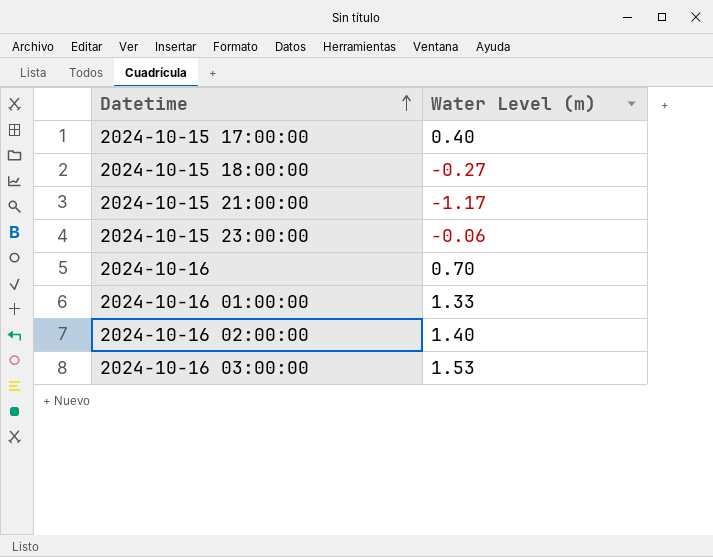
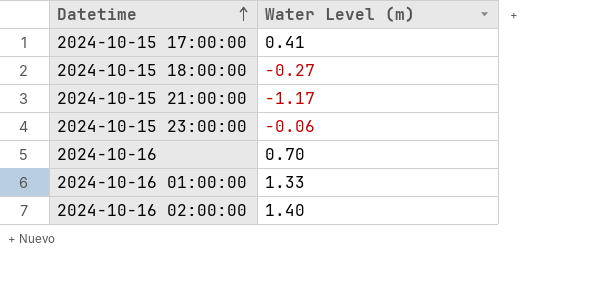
row 2024-10-16 03:00:00: 1.53 -> none
2024-10-15 17:00:00 | Water Level (m): 0.40 -> 0.41

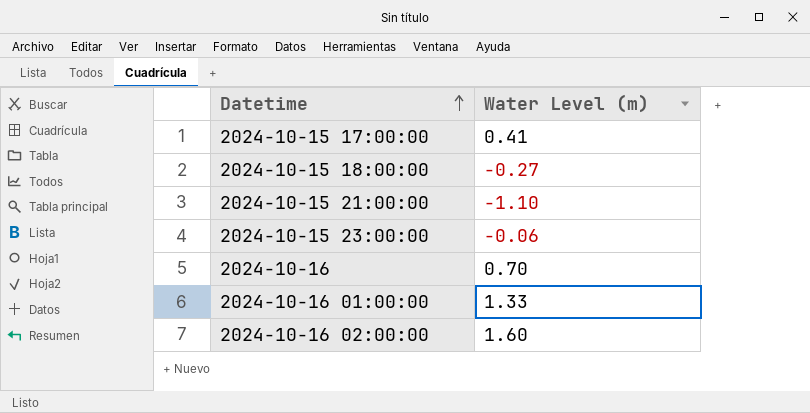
2024-10-15 21:00:00 | Water Level (m): -1.17 -> -1.10
2024-10-16 02:00:00 | Water Level (m): 1.40 -> 1.60

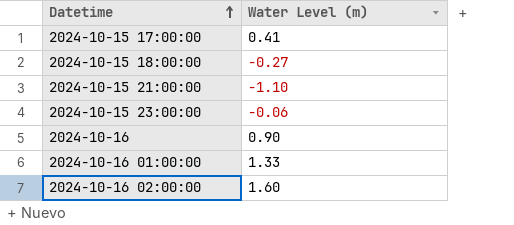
2024-10-16 | Water Level (m): 0.70 -> 0.90

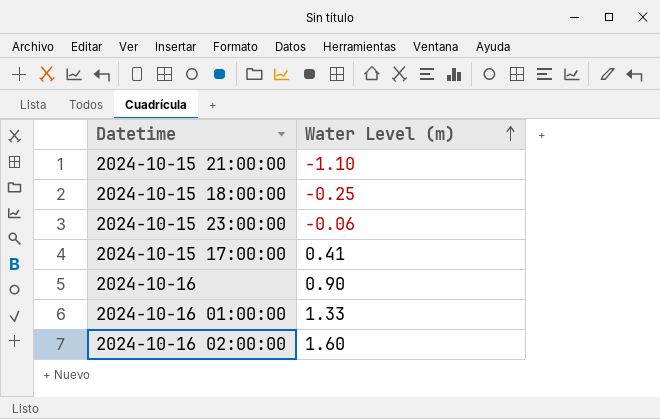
row order: Datetime ascending -> Water Level (m) ascending
2024-10-15 18:00:00 | Water Level (m): -0.27 -> -0.25

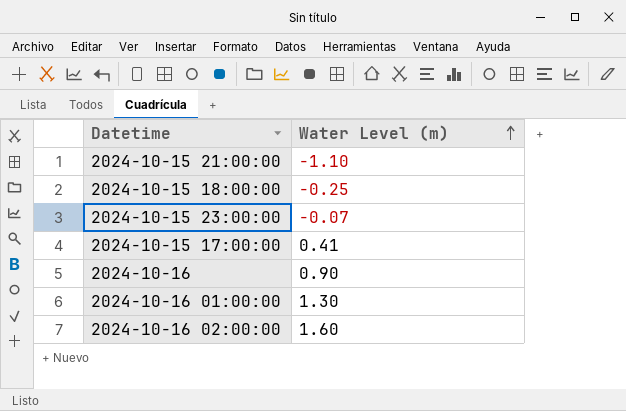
2024-10-15 23:00:00 | Water Level (m): -0.06 -> -0.07
2024-10-16 01:00:00 | Water Level (m): 1.33 -> 1.30

